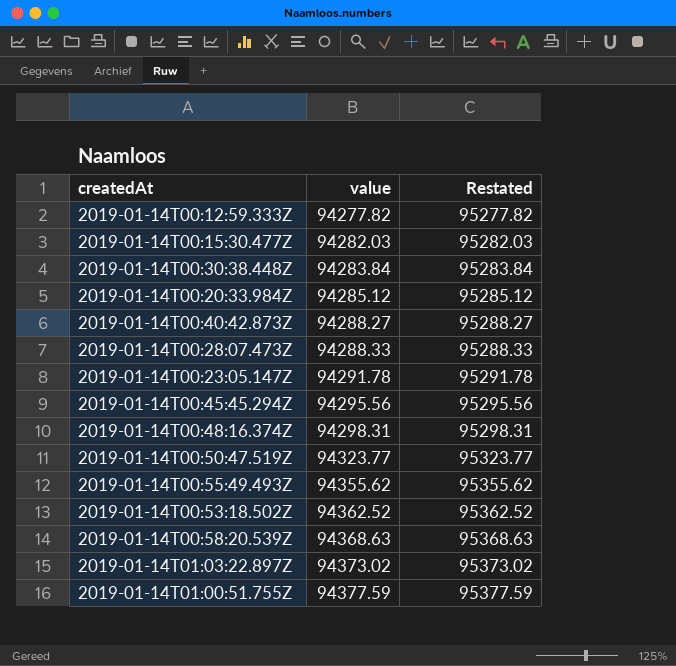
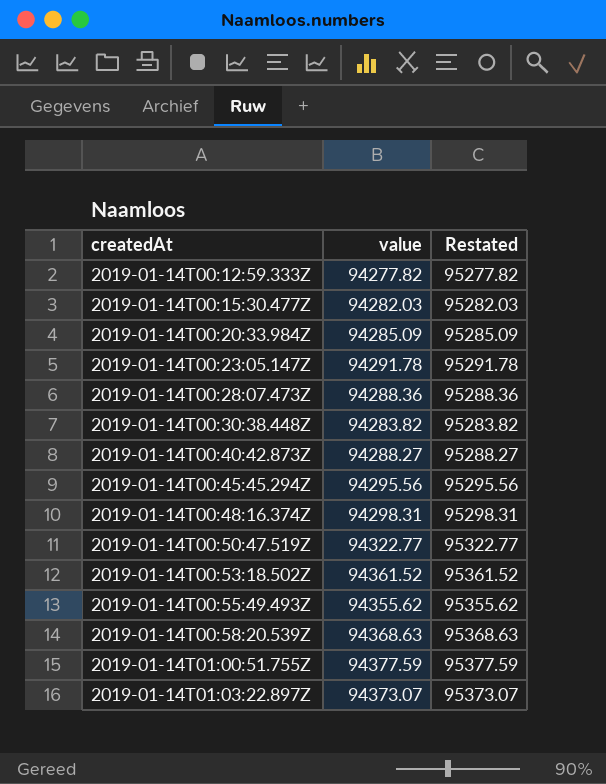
row order: value ascending -> createdAt ascending
2019-01-14T00:20:33.984Z | value: 94285.12 -> 94285.09
2019-01-14T00:20:33.984Z | Restated: 95285.12 -> 95285.09
2019-01-14T00:28:07.473Z | value: 94288.33 -> 94288.36
2019-01-14T00:28:07.473Z | Restated: 95288.33 -> 95288.36
2019-01-14T00:30:38.448Z | value: 94283.84 -> 94283.82
2019-01-14T00:30:38.448Z | Restated: 95283.84 -> 95283.82
2019-01-14T00:50:47.519Z | value: 94323.77 -> 94322.77
2019-01-14T00:50:47.519Z | Restated: 95323.77 -> 95322.77
2019-01-14T00:53:18.502Z | value: 94362.52 -> 94361.52
2019-01-14T00:53:18.502Z | Restated: 95362.52 -> 95361.52
2019-01-14T01:03:22.897Z | value: 94373.02 -> 94373.07
2019-01-14T01:03:22.897Z | Restated: 95373.02 -> 95373.07

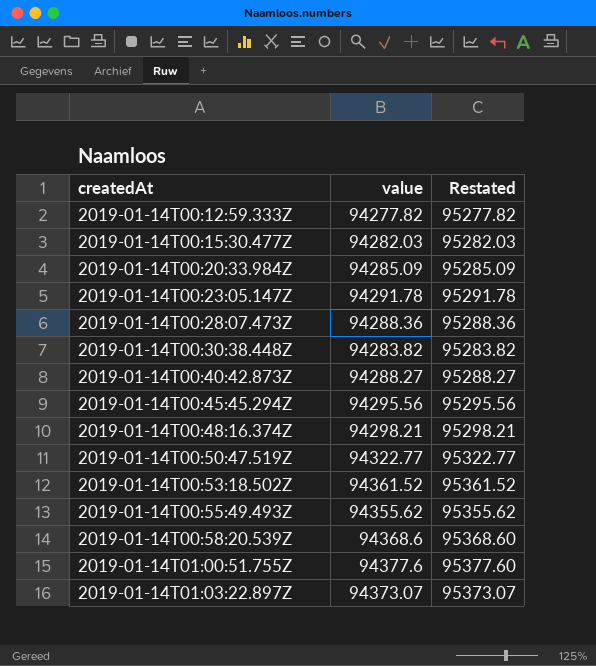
2019-01-14T00:48:16.374Z | value: 94298.31 -> 94298.21
2019-01-14T00:48:16.374Z | Restated: 95298.31 -> 95298.21
2019-01-14T00:58:20.539Z | value: 94368.63 -> 94368.6
2019-01-14T00:58:20.539Z | Restated: 95368.63 -> 95368.60
2019-01-14T01:00:51.755Z | value: 94377.59 -> 94377.6
2019-01-14T01:00:51.755Z | Restated: 95377.59 -> 95377.60

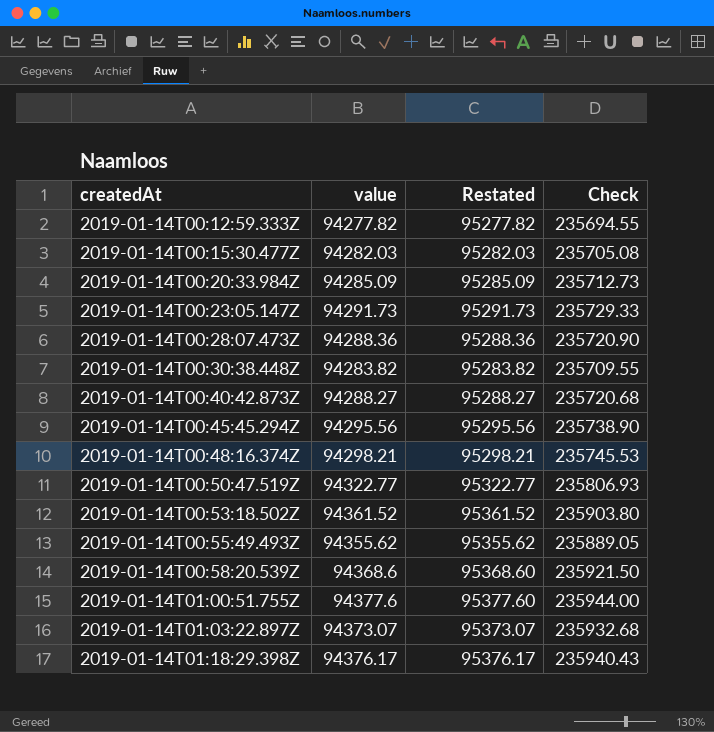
column Check | formula: none -> [value] * 2.5
2019-01-14T00:23:05.147Z | value: 94291.78 -> 94291.73
2019-01-14T00:23:05.147Z | Restated: 95291.78 -> 95291.73
row 2019-01-14T01:18:29.398Z: none -> 94376.17 | 95376.17 | 235940.43

